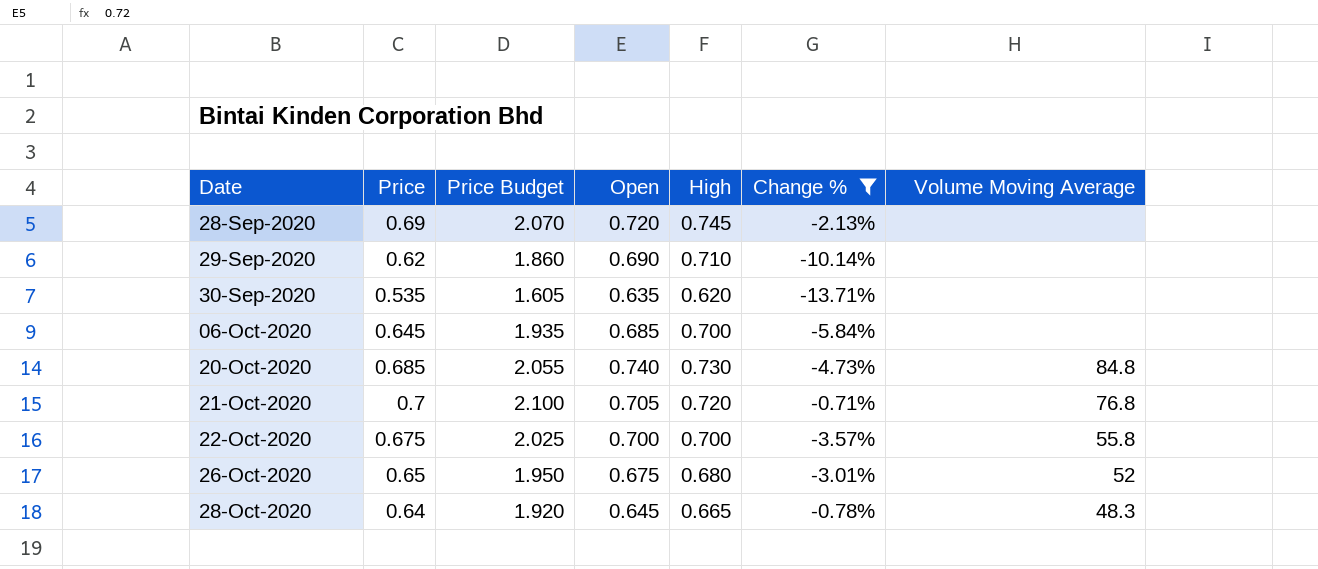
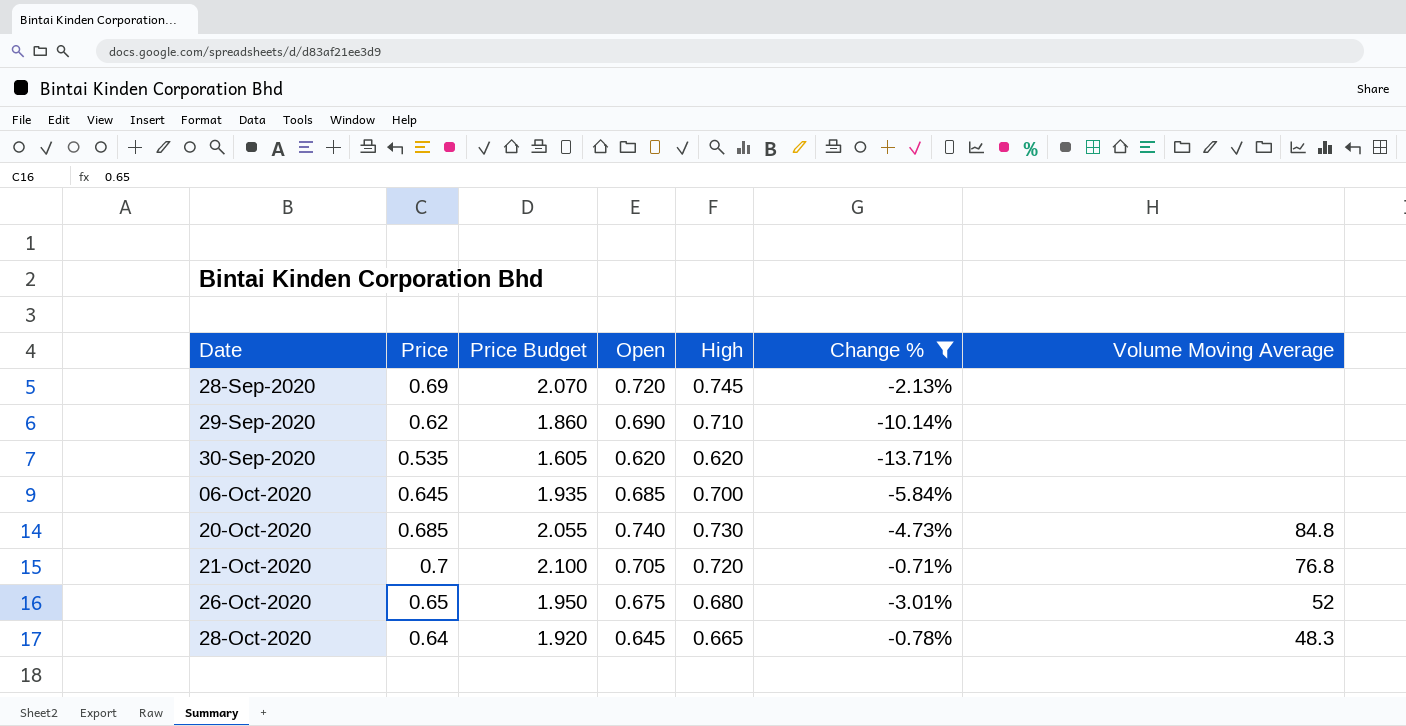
row 22-Oct-2020: 0.675 | 2.025 | 0.700 | 0.700 | -3.57% | 55.8 -> none
30-Sep-2020 | Open: 0.635 -> 0.620

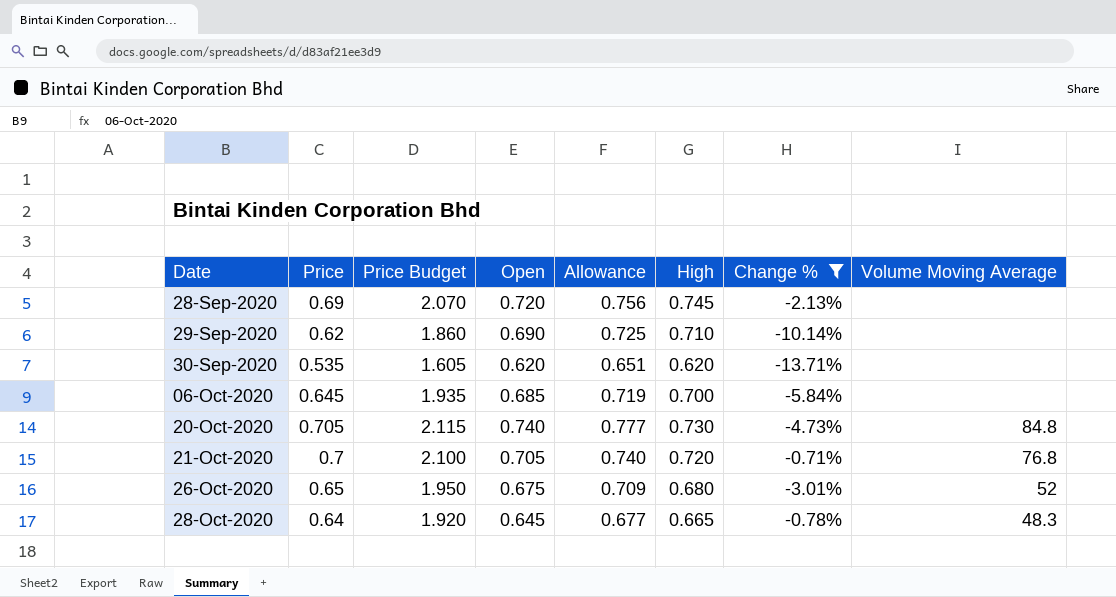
column Allowance | formula: none -> [Open] * 1.05
20-Oct-2020 | Price: 0.685 -> 0.705
20-Oct-2020 | Price Budget: 2.055 -> 2.115

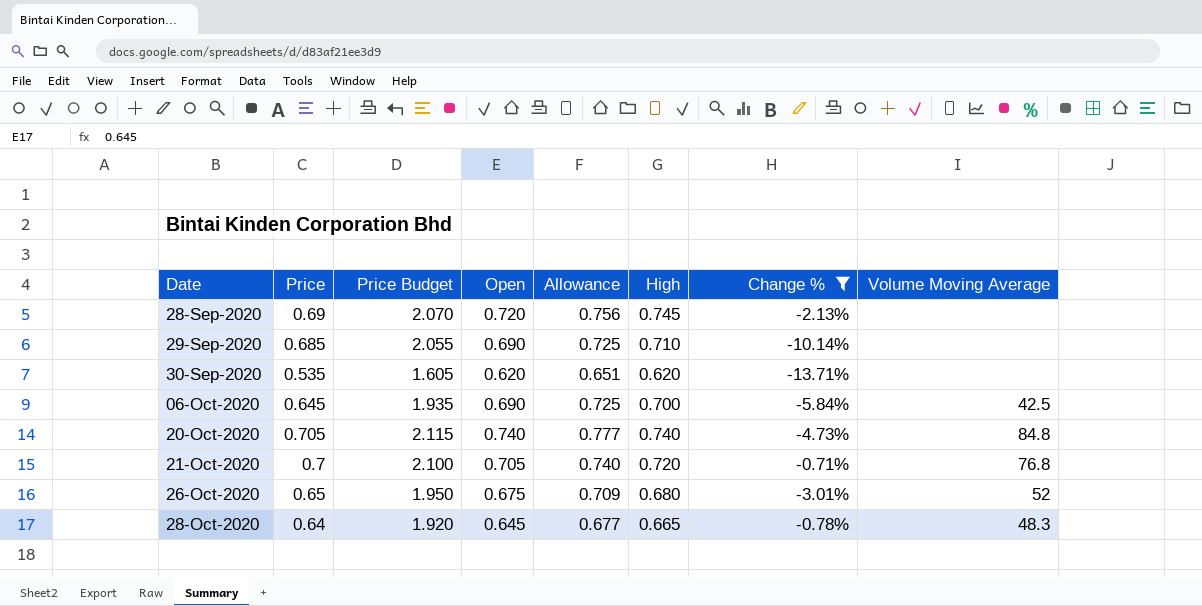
29-Sep-2020 | Price: 0.62 -> 0.685
29-Sep-2020 | Price Budget: 1.860 -> 2.055
06-Oct-2020 | Open: 0.685 -> 0.690
06-Oct-2020 | Allowance: 0.719 -> 0.725
06-Oct-2020 | Volume Moving Average: none -> 42.5
20-Oct-2020 | High: 0.730 -> 0.740

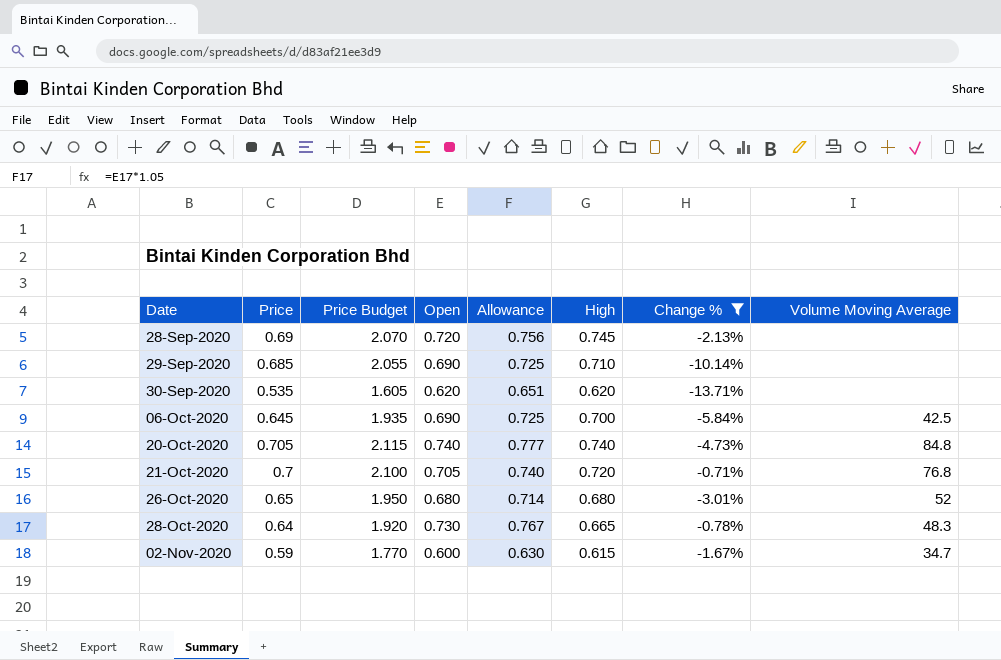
26-Oct-2020 | Open: 0.675 -> 0.680
26-Oct-2020 | Allowance: 0.709 -> 0.714
28-Oct-2020 | Open: 0.645 -> 0.730
28-Oct-2020 | Allowance: 0.677 -> 0.767
row 02-Nov-2020: none -> 0.59 | 1.770 | 0.600 | 0.630 | 0.615 | -1.67% | 34.7

